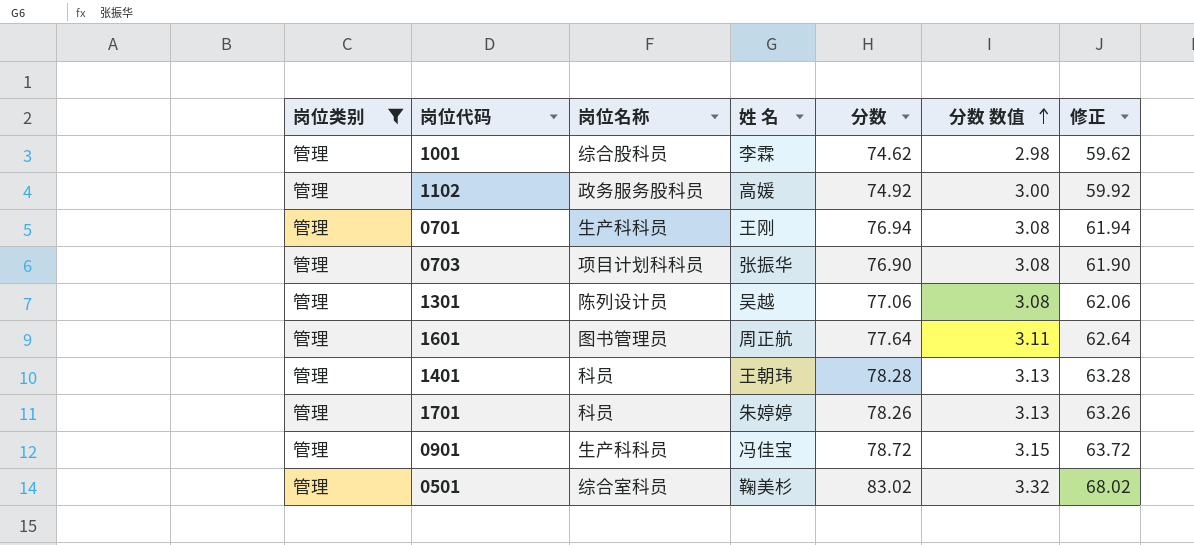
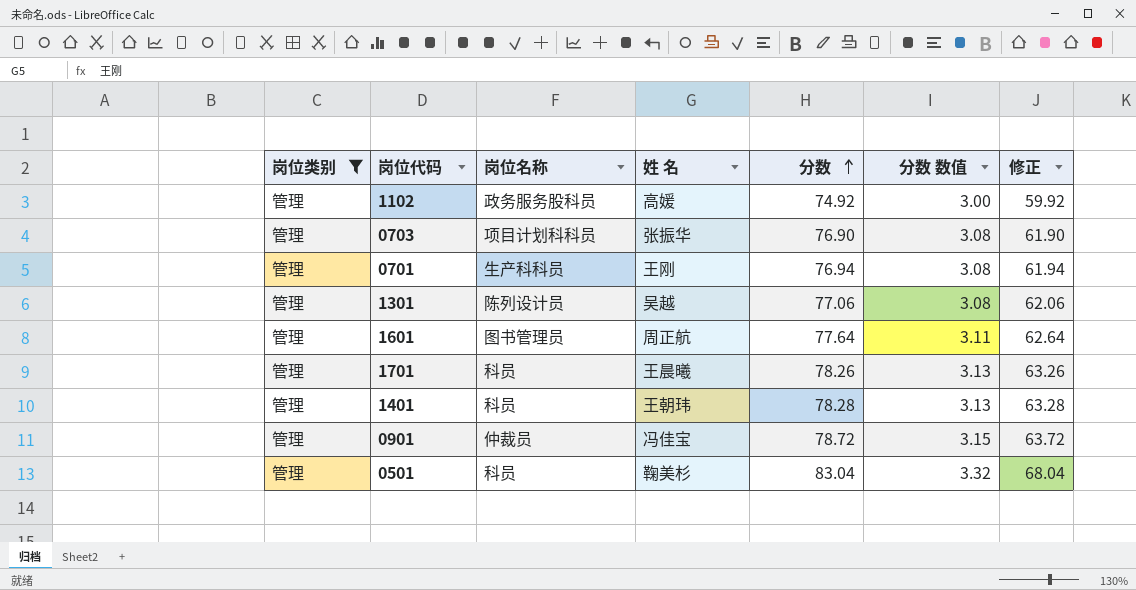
row order: 分数 数值 ascending -> 分数 ascending
row 1001: 管理 | 综合股科员 | 李霖 | 74.62 | 2.98 | 59.62 -> none
1701 | 姓 名: 朱婷婷 -> 王晨曦
0901 | 岗位名称: 生产科科员 -> 仲裁员
0501 | 岗位名称: 综合室科员 -> 科员
0501 | 分数: 83.02 -> 83.04
0501 | 修正: 68.02 -> 68.04

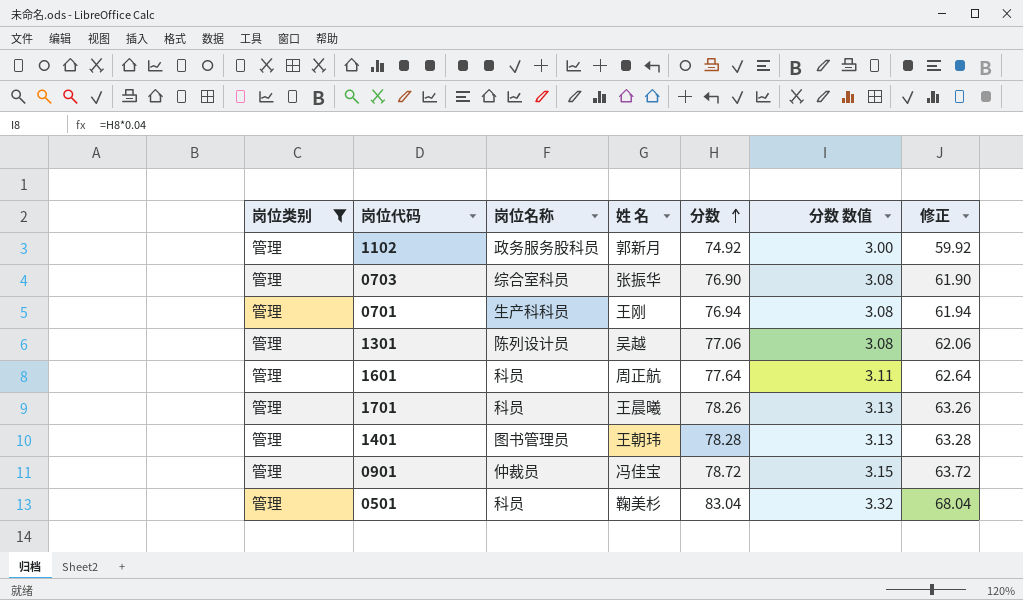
1102 | 姓 名: 高媛 -> 郭新月
0703 | 岗位名称: 项目计划科科员 -> 综合室科员
1601 | 岗位名称: 图书管理员 -> 科员
1401 | 岗位名称: 科员 -> 图书管理员

